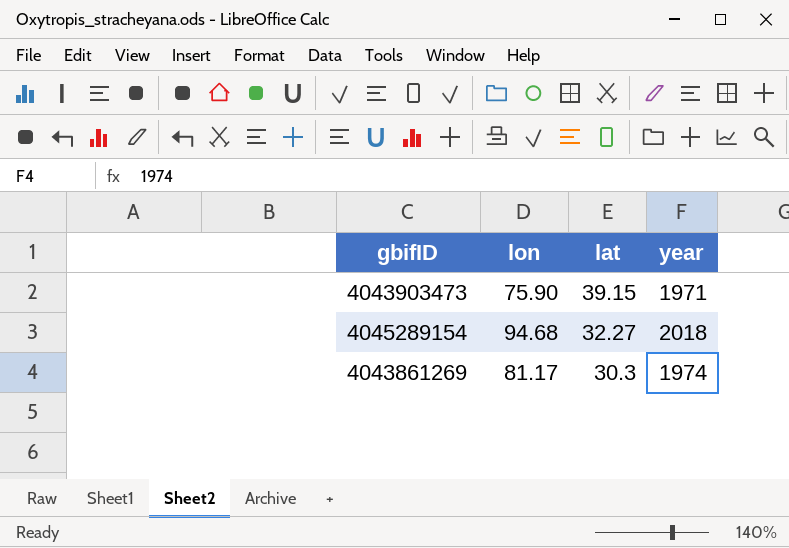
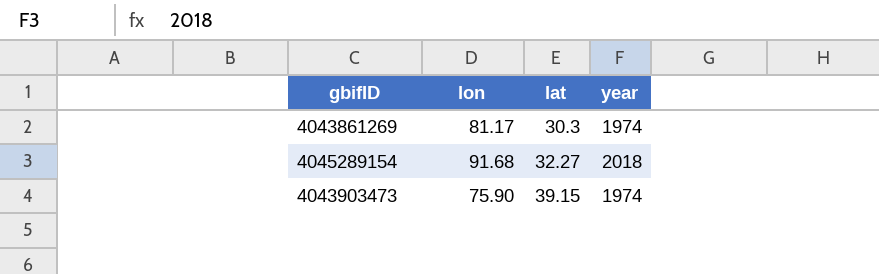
row order: lat descending -> lat ascending
4045289154 | lon: 94.68 -> 91.68
4043903473 | year: 1971 -> 1974

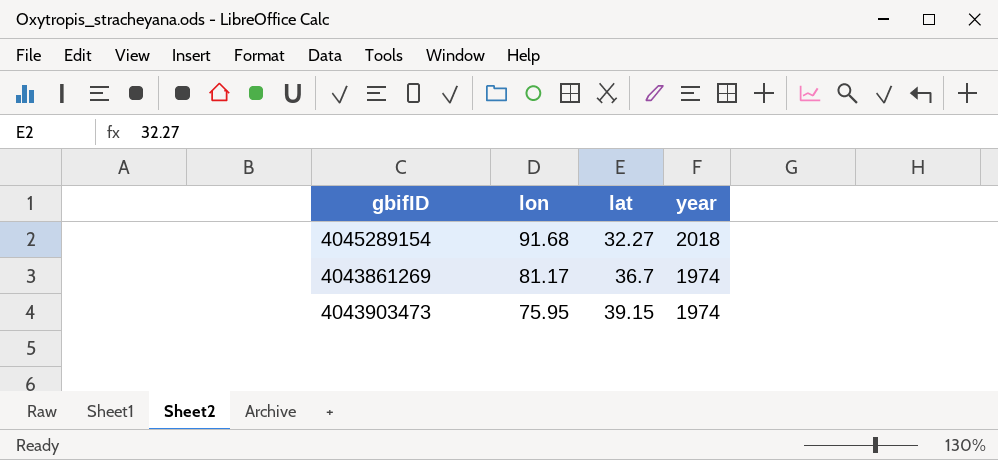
row order: lat ascending -> lon descending
4043861269 | lat: 30.3 -> 36.7
4043903473 | lon: 75.90 -> 75.95

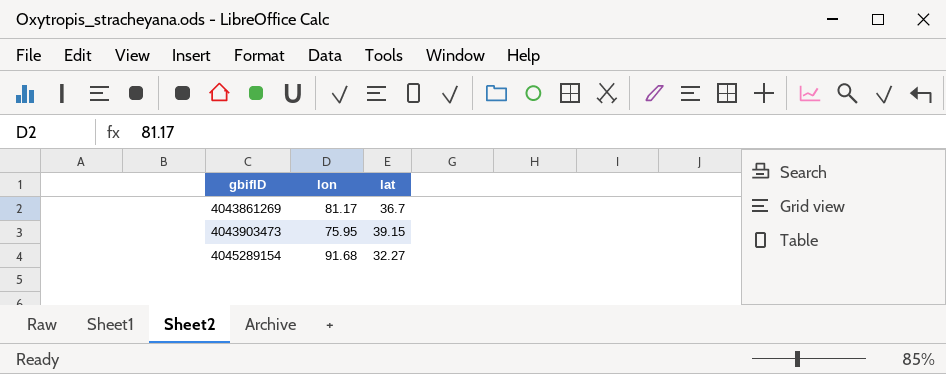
row order: lon descending -> gbifID ascending
column year | position: 4 -> none

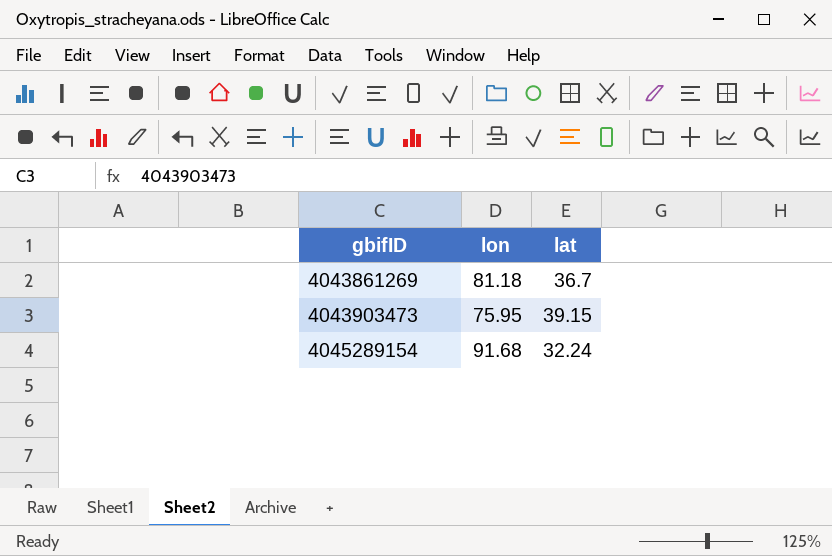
4043861269 | lon: 81.17 -> 81.18
4045289154 | lat: 32.27 -> 32.24

